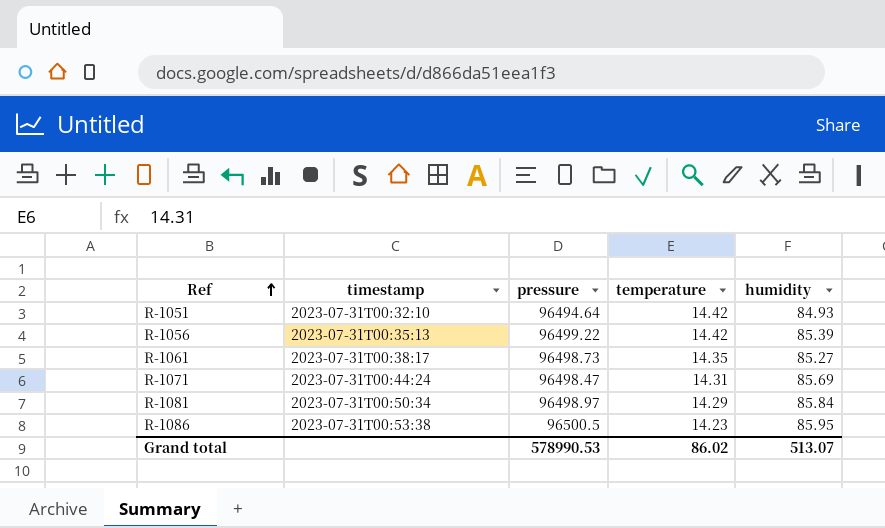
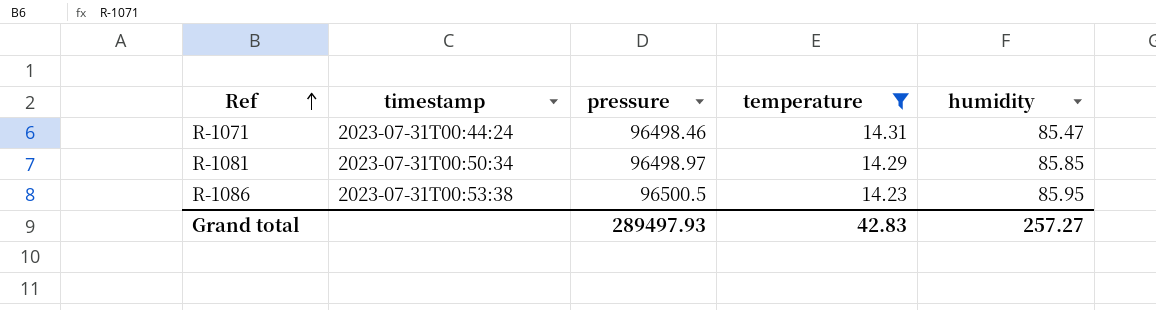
filter: none -> temperature <= 14.31
R-1071 | pressure: 96498.47 -> 96498.46
R-1071 | humidity: 85.69 -> 85.47
R-1081 | humidity: 85.84 -> 85.85
Grand total | pressure: 578990.53 -> 289497.93
Grand total | temperature: 86.02 -> 42.83
Grand total | humidity: 513.07 -> 257.27

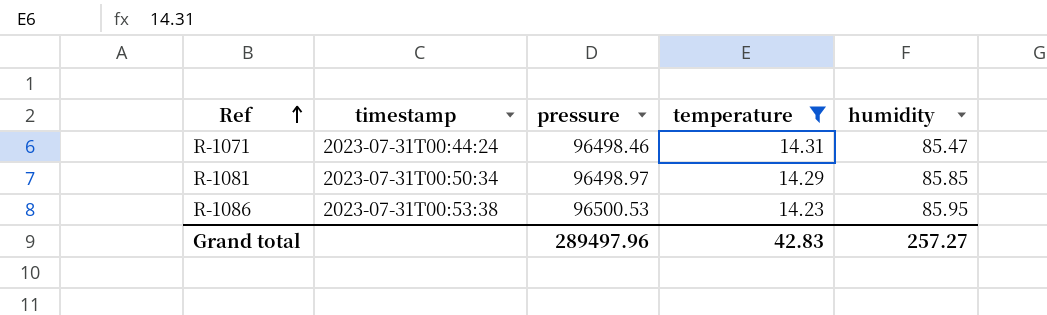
R-1086 | pressure: 96500.5 -> 96500.53
Grand total | pressure: 289497.93 -> 289497.96

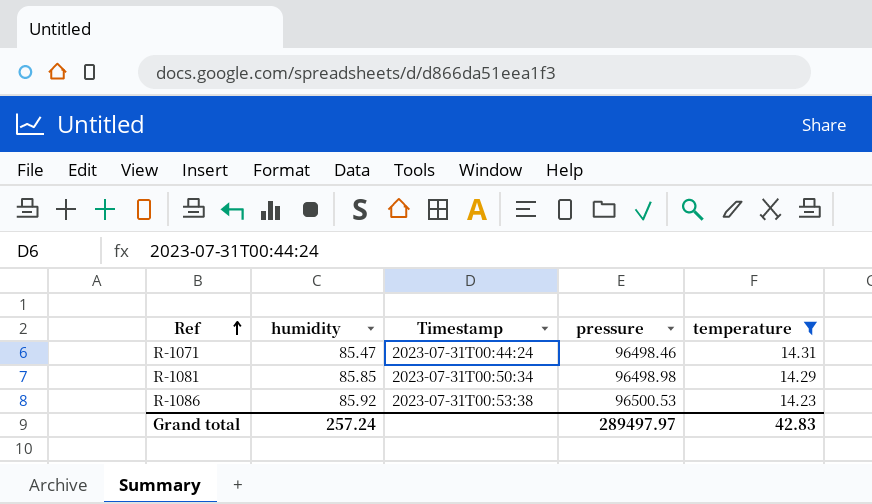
column humidity | position: 5 -> 2
column name: timestamp -> Timestamp
R-1081 | pressure: 96498.97 -> 96498.98
R-1086 | humidity: 85.95 -> 85.92
Grand total | humidity: 257.27 -> 257.24
Grand total | pressure: 289497.96 -> 289497.97

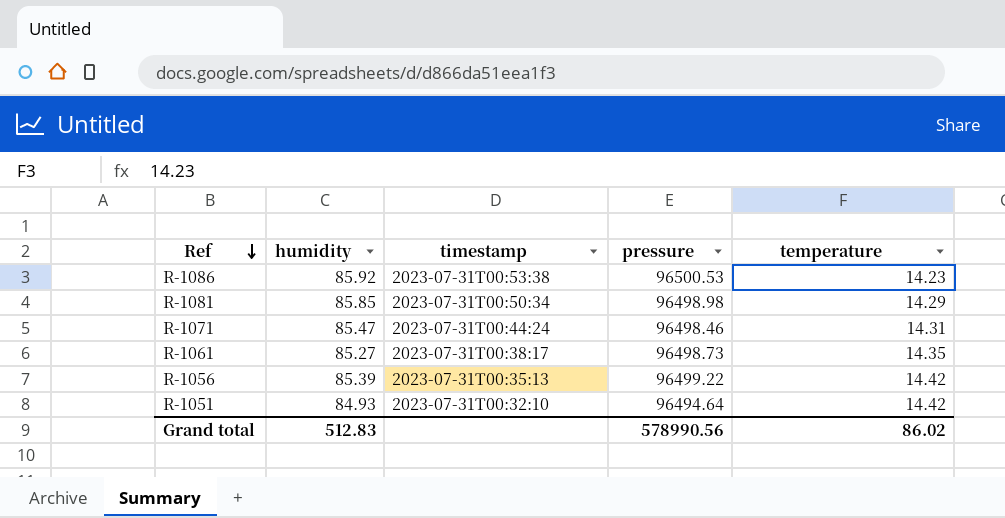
filter: temperature <= 14.31 -> none
row order: Ref ascending -> Ref descending
column name: Timestamp -> timestamp
Grand total | humidity: 257.24 -> 512.83
Grand total | pressure: 289497.97 -> 578990.56
Grand total | temperature: 42.83 -> 86.02

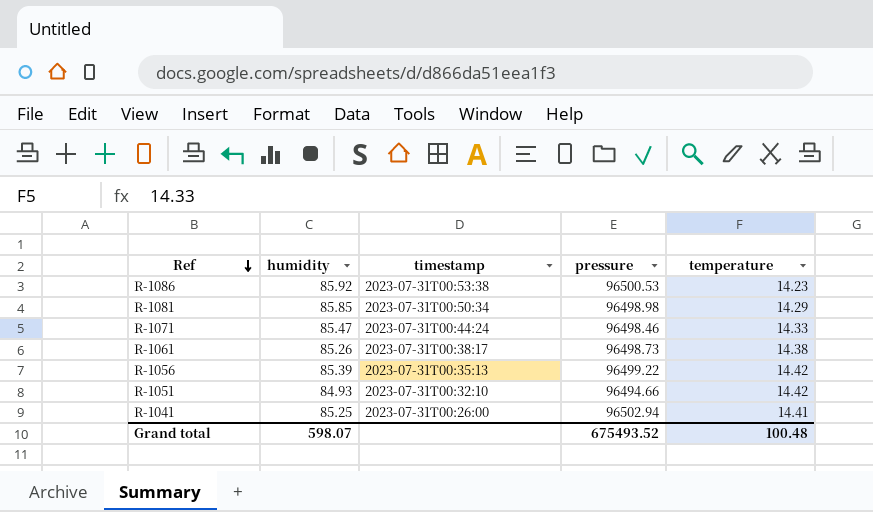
R-1071 | temperature: 14.31 -> 14.33
R-1061 | humidity: 85.27 -> 85.26
R-1061 | temperature: 14.35 -> 14.38
R-1051 | pressure: 96494.64 -> 96494.66
row R-1041: none -> 85.25 | 2023-07-31T00:26:00 | 96502.94 | 14.41
Grand total | humidity: 512.83 -> 598.07
Grand total | pressure: 578990.56 -> 675493.52
Grand total | temperature: 86.02 -> 100.48

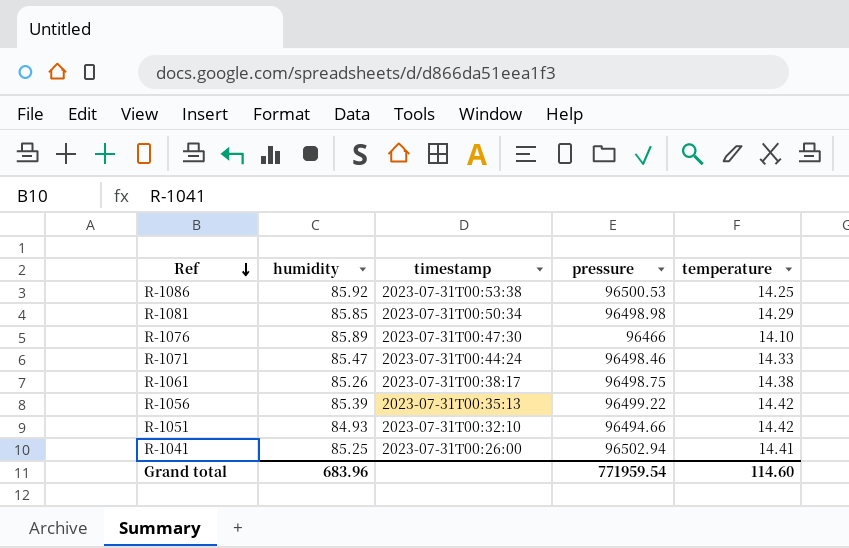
R-1086 | temperature: 14.23 -> 14.25
row R-1076: none -> 85.89 | 2023-07-31T00:47:30 | 96466 | 14.10
R-1061 | pressure: 96498.73 -> 96498.75
Grand total | humidity: 598.07 -> 683.96
Grand total | pressure: 675493.52 -> 771959.54
Grand total | temperature: 100.48 -> 114.60

